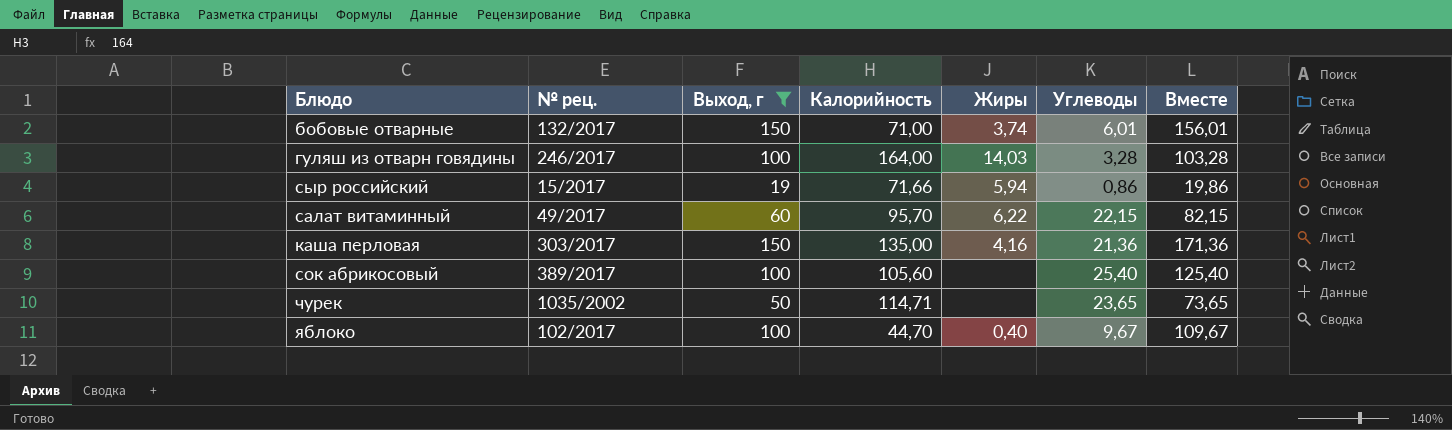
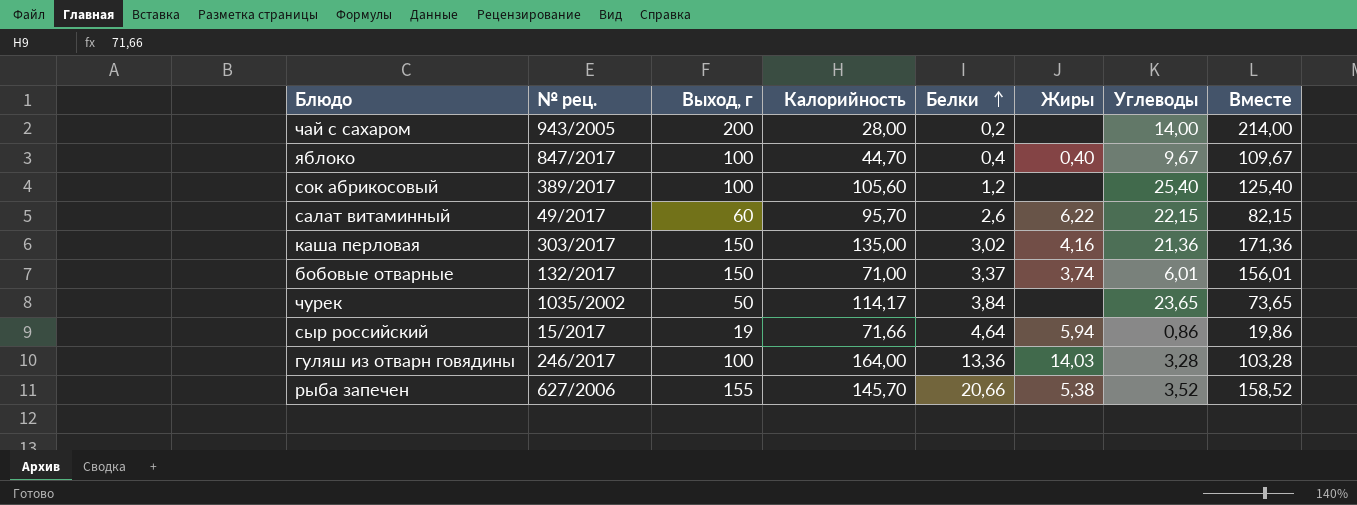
filter: Выход, г <= 150 -> none
row order: none -> Белки ascending
column Белки | position: none -> 5
яблоко | № рец.: 102/2017 -> 847/2017
чурек | Калорийность: 114,71 -> 114,17

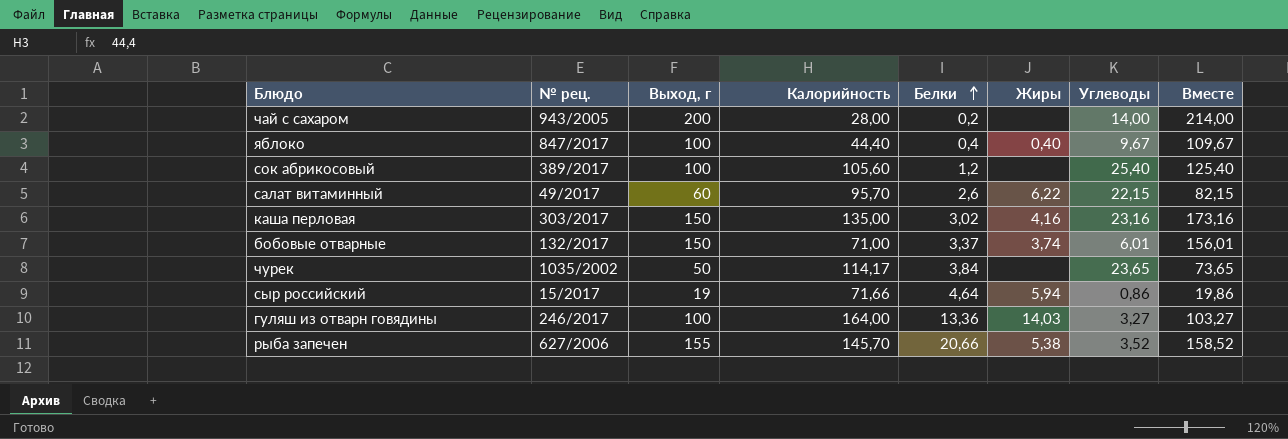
яблоко | Калорийность: 44,70 -> 44,40
каша перловая | Углеводы: 21,36 -> 23,16
каша перловая | Вместе: 171,36 -> 173,16
гуляш из отварн говядины | Углеводы: 3,28 -> 3,27
гуляш из отварн говядины | Вместе: 103,28 -> 103,27

